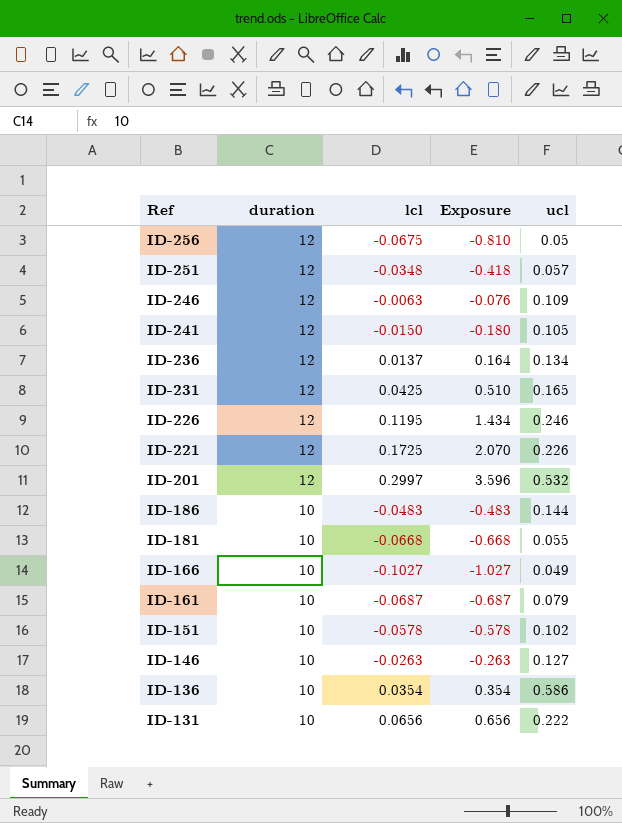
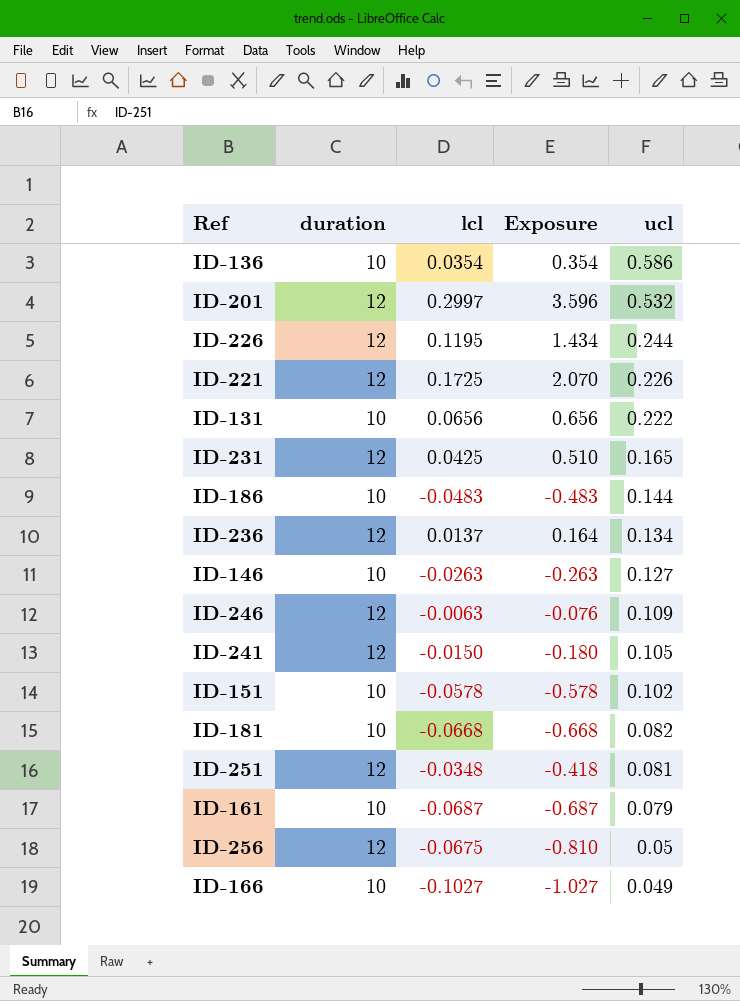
row order: Ref descending -> ucl descending
ID-226 | ucl: 0.246 -> 0.244
ID-181 | ucl: 0.055 -> 0.082
ID-251 | ucl: 0.057 -> 0.081

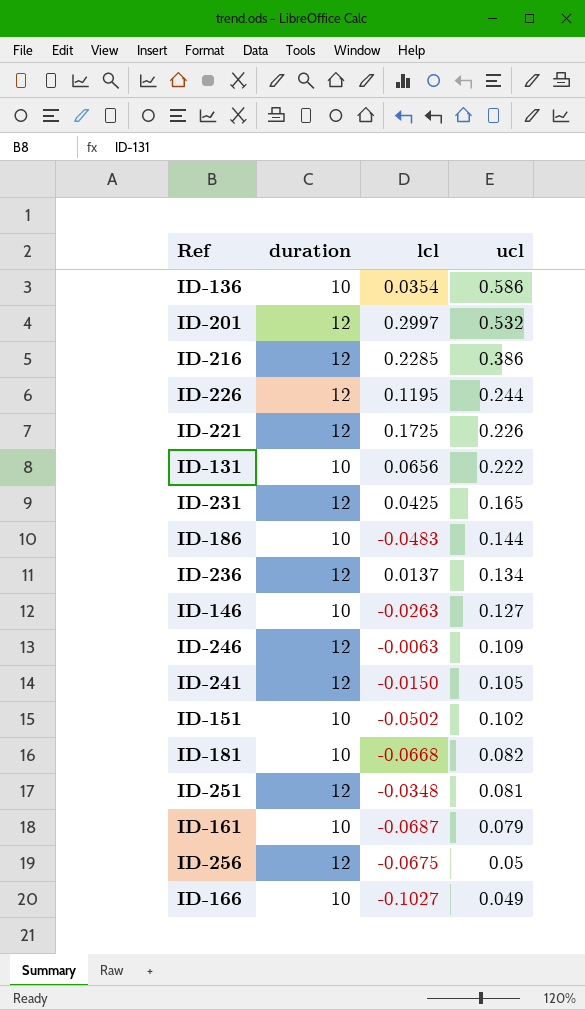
column Exposure | formula: [duration] * [lcl] -> none
row ID-216: none -> 12 | 0.2285 | 0.386
ID-151 | lcl: -0.0578 -> -0.0502

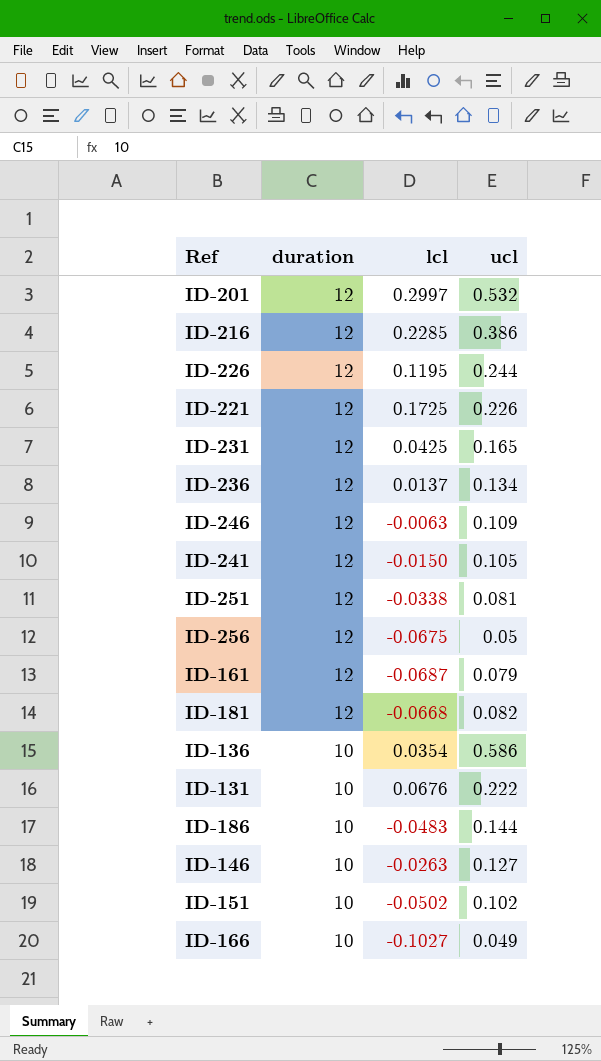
row order: ucl descending -> duration descending
ID-251 | lcl: -0.0348 -> -0.0338
ID-161 | duration: 10 -> 12
ID-181 | duration: 10 -> 12
ID-131 | lcl: 0.0656 -> 0.0676

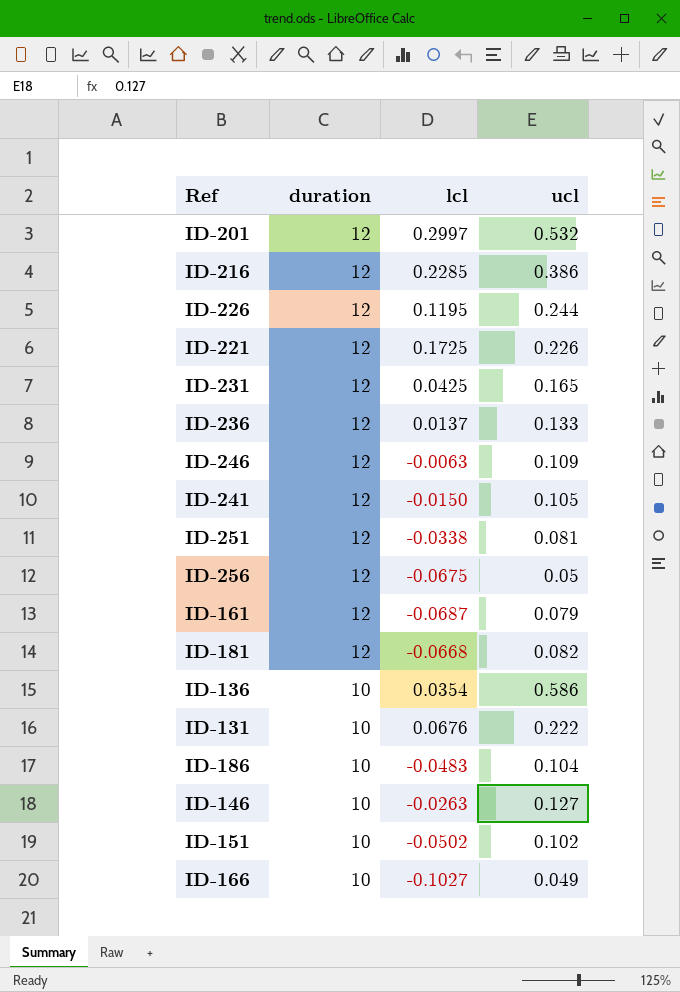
ID-236 | ucl: 0.134 -> 0.133
ID-186 | ucl: 0.144 -> 0.104

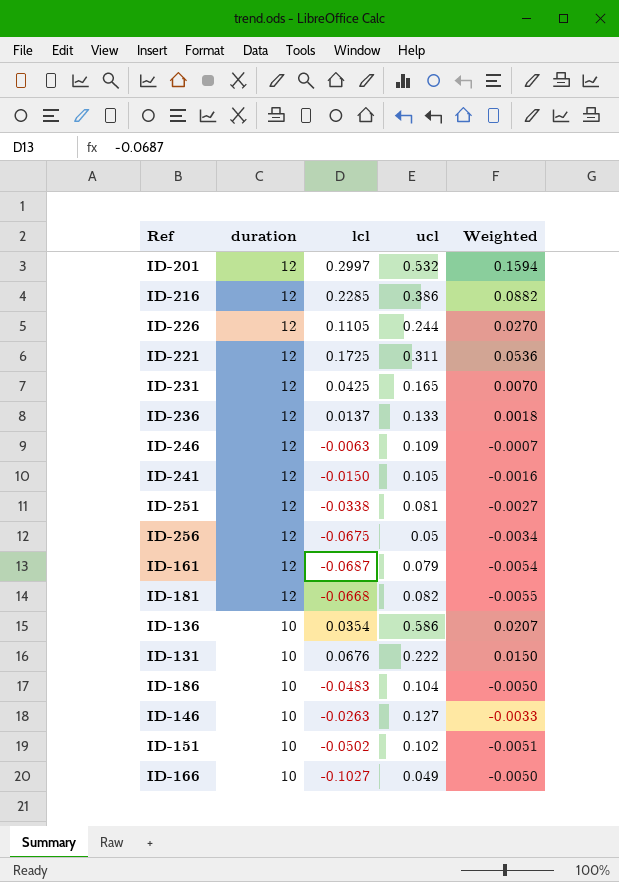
column Weighted | formula: none -> [lcl] * [ucl]
ID-226 | lcl: 0.1195 -> 0.1105
ID-221 | ucl: 0.226 -> 0.311

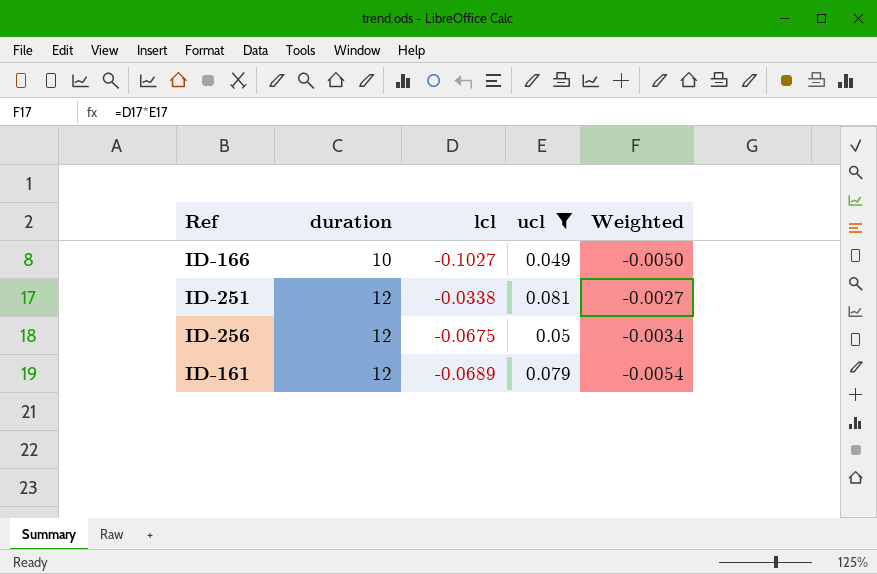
filter: none -> ucl <= 0.081
row order: duration descending -> duration ascending
ID-161 | lcl: -0.0687 -> -0.0689

